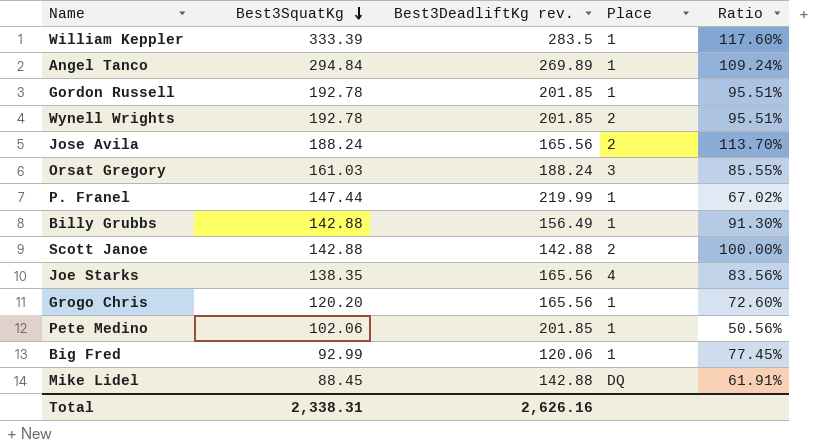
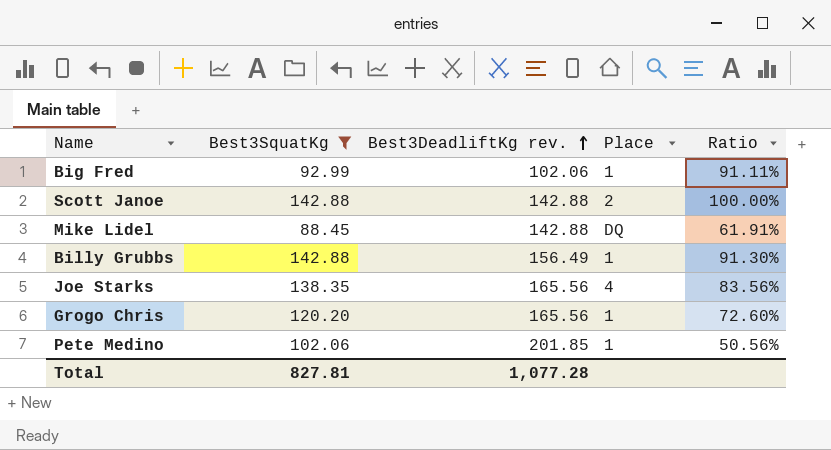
filter: none -> Best3SquatKg <= 142.88
row order: Best3SquatKg descending -> Best3DeadliftKg rev. ascending
Big Fred | Best3DeadliftKg rev.: 120.06 -> 102.06
Big Fred | Ratio: 77.45% -> 91.11%
Total | Best3SquatKg: 2,338.31 -> 827.81
Total | Best3DeadliftKg rev.: 2,626.16 -> 1,077.28

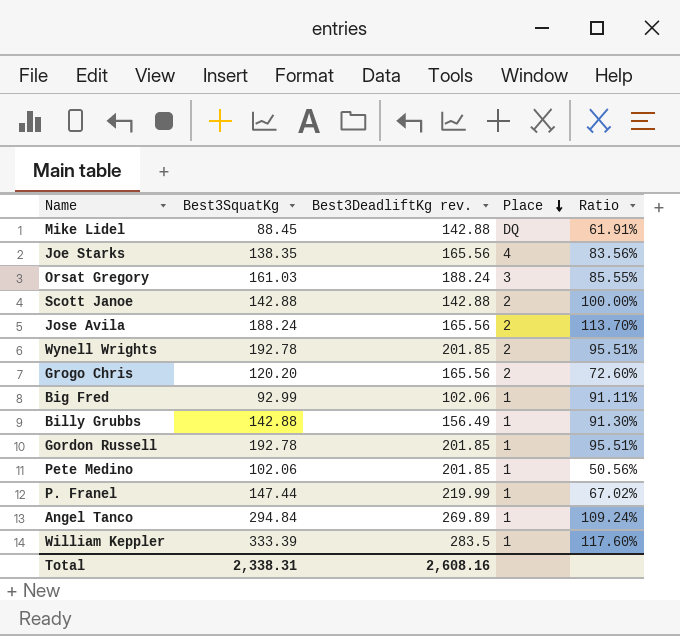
filter: Best3SquatKg <= 142.88 -> none
row order: Best3DeadliftKg rev. ascending -> Place descending
Grogo Chris | Place: 1 -> 2
Total | Best3SquatKg: 827.81 -> 2,338.31
Total | Best3DeadliftKg rev.: 1,077.28 -> 2,608.16

